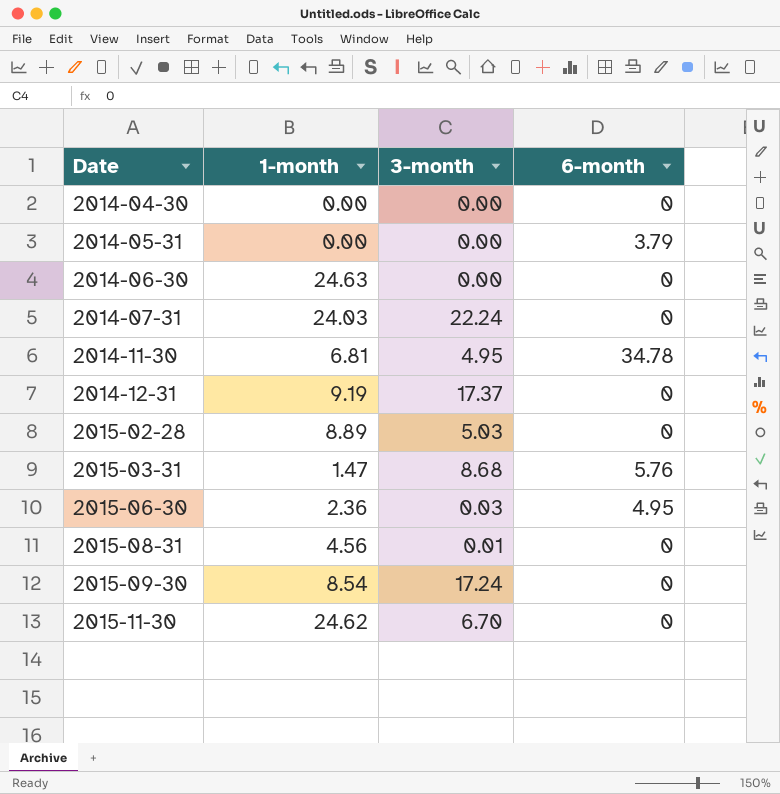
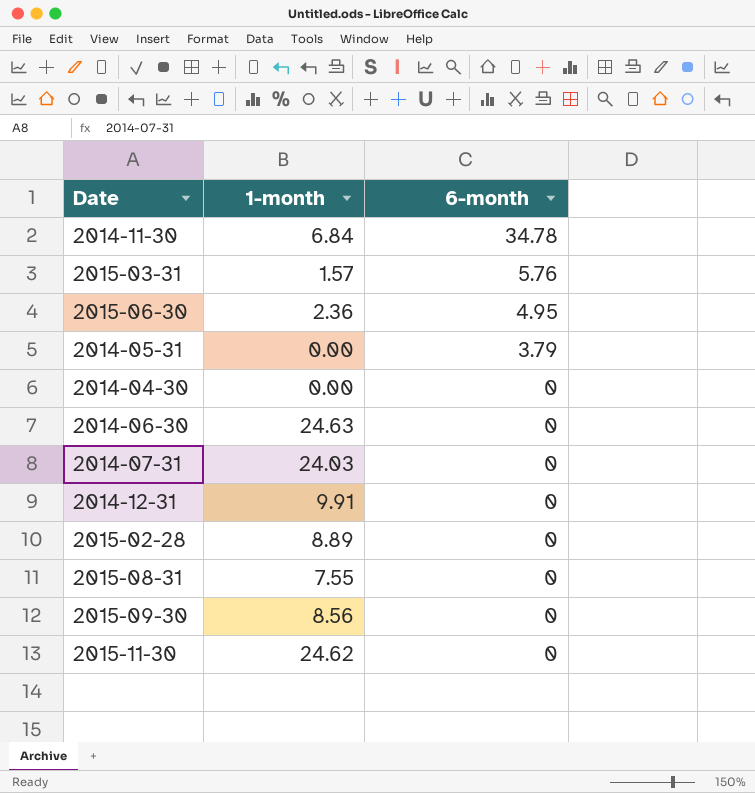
row order: Date ascending -> 6-month descending
column 3-month | position: 3 -> none
2014-11-30 | 1-month: 6.81 -> 6.84
2015-03-31 | 1-month: 1.47 -> 1.57
2014-12-31 | 1-month: 9.19 -> 9.91
2015-08-31 | 1-month: 4.56 -> 7.55
2015-09-30 | 1-month: 8.54 -> 8.56

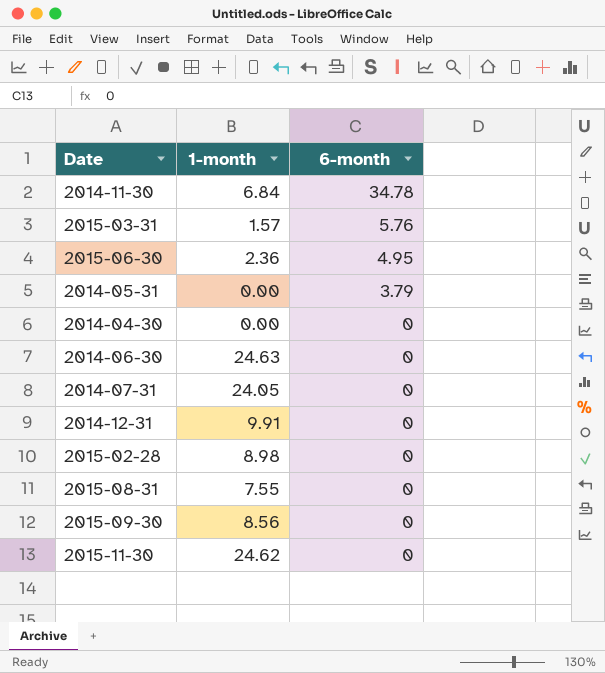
2014-07-31 | 1-month: 24.03 -> 24.05
2015-02-28 | 1-month: 8.89 -> 8.98

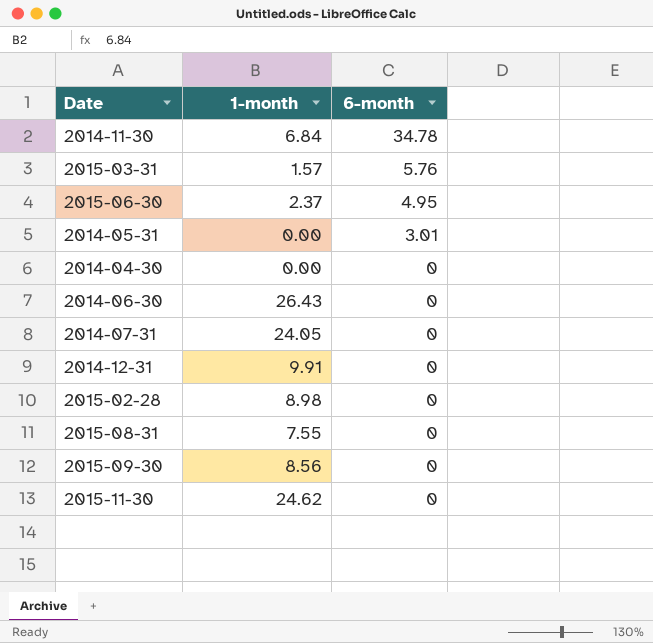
2015-06-30 | 1-month: 2.36 -> 2.37
2014-05-31 | 6-month: 3.79 -> 3.01
2014-06-30 | 1-month: 24.63 -> 26.43

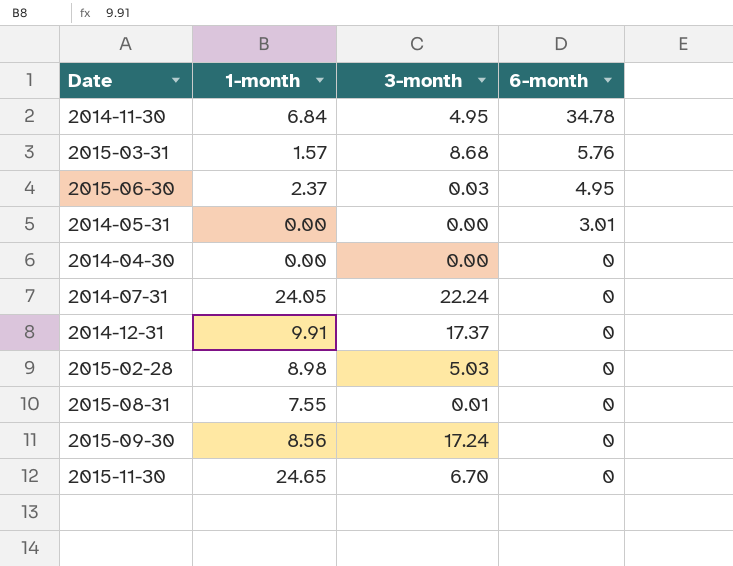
column 3-month | position: none -> 3
row 2014-06-30: 26.43 | 0 -> none
2015-11-30 | 1-month: 24.62 -> 24.65

